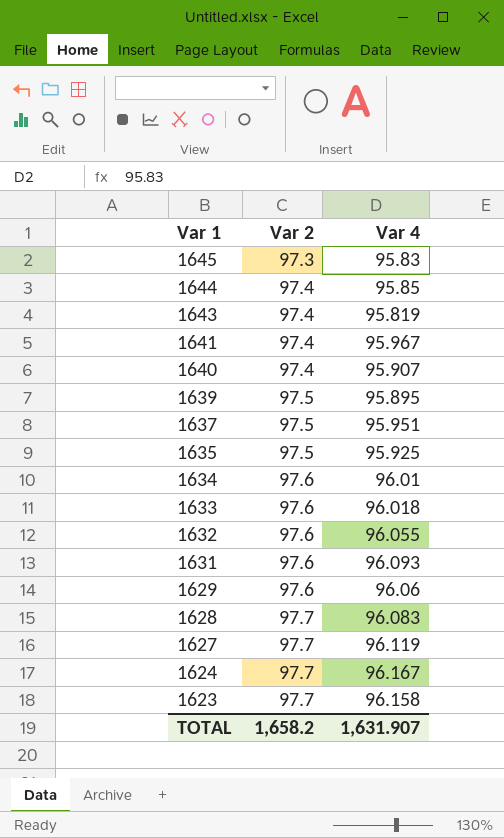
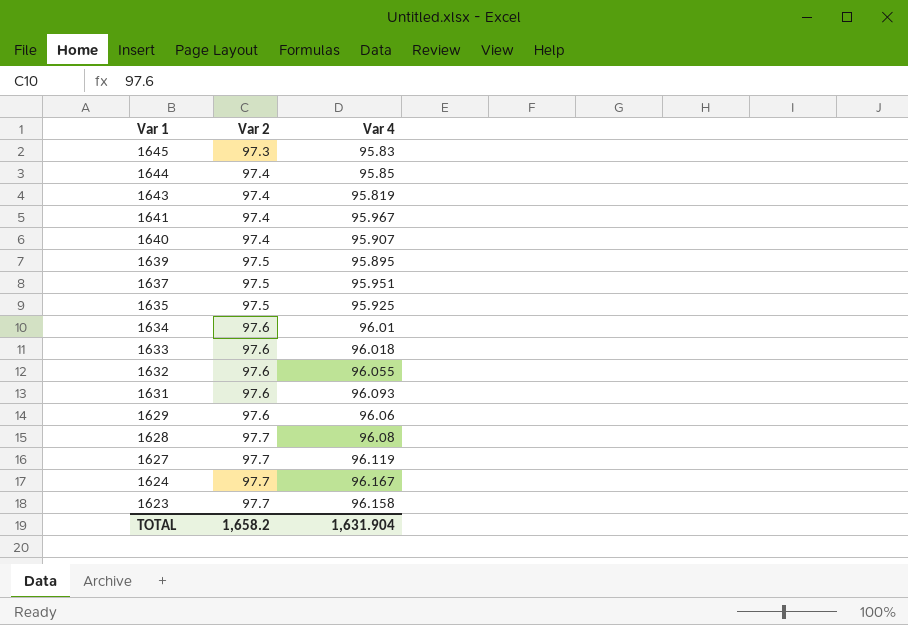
1628 | Var 4: 96.083 -> 96.08
TOTAL | Var 4: 1,631.907 -> 1,631.904

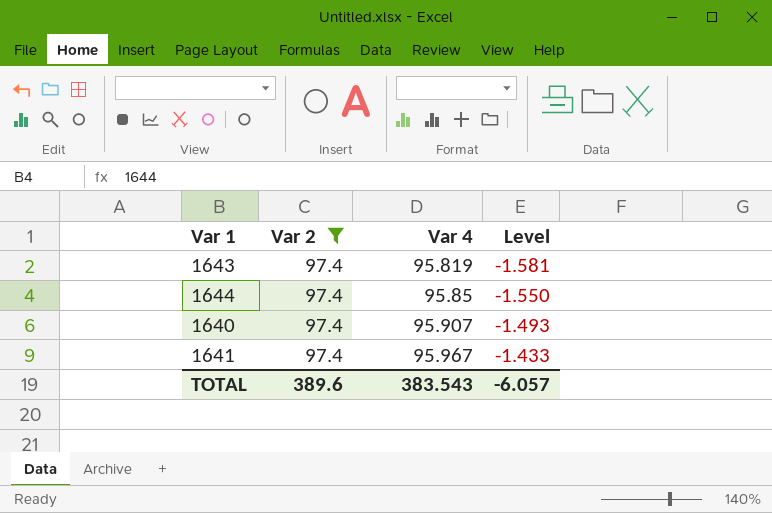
filter: none -> Var 2 = 97.4
row order: Var 1 descending -> Var 4 ascending
column Level | formula: none -> [Var 4] - [Var 2]
TOTAL | Var 2: 1,658.2 -> 389.6
TOTAL | Var 4: 1,631.904 -> 383.543

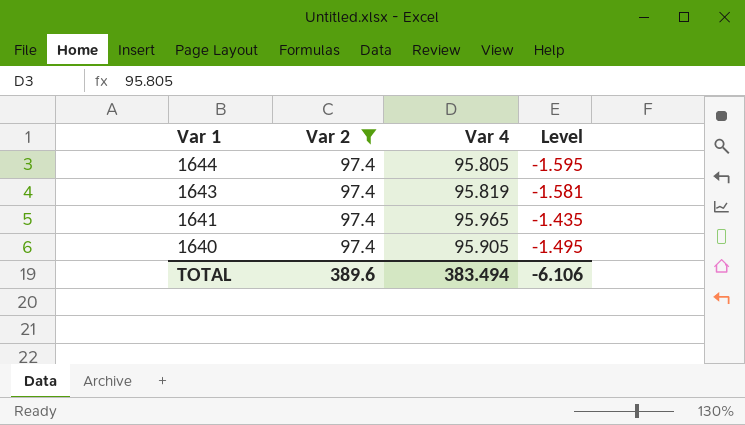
row order: Var 4 ascending -> Var 1 descending
1644 | Var 4: 95.85 -> 95.805
1644 | Level: -1.550 -> -1.595
1641 | Var 4: 95.967 -> 95.965
1641 | Level: -1.433 -> -1.435
1640 | Var 4: 95.907 -> 95.905
1640 | Level: -1.493 -> -1.495
TOTAL | Var 4: 383.543 -> 383.494
TOTAL | Level: -6.057 -> -6.106

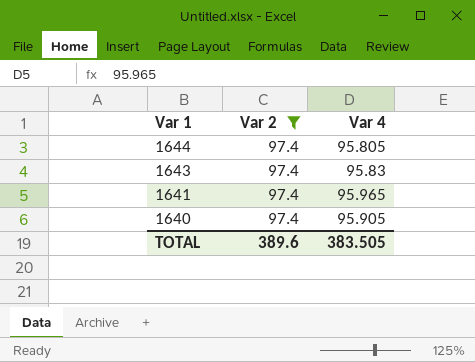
column Level | formula: [Var 4] - [Var 2] -> none
1643 | Var 4: 95.819 -> 95.83
TOTAL | Var 4: 383.494 -> 383.505

